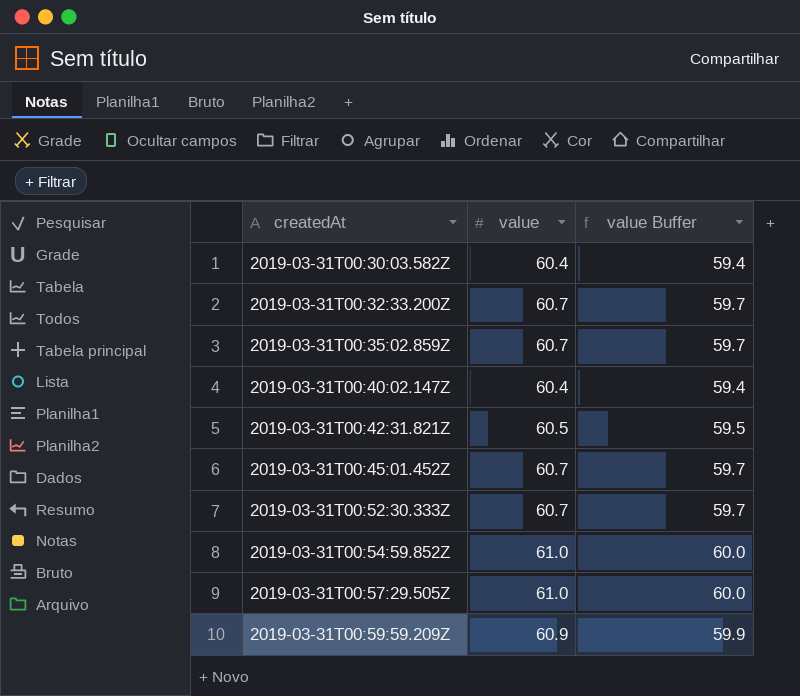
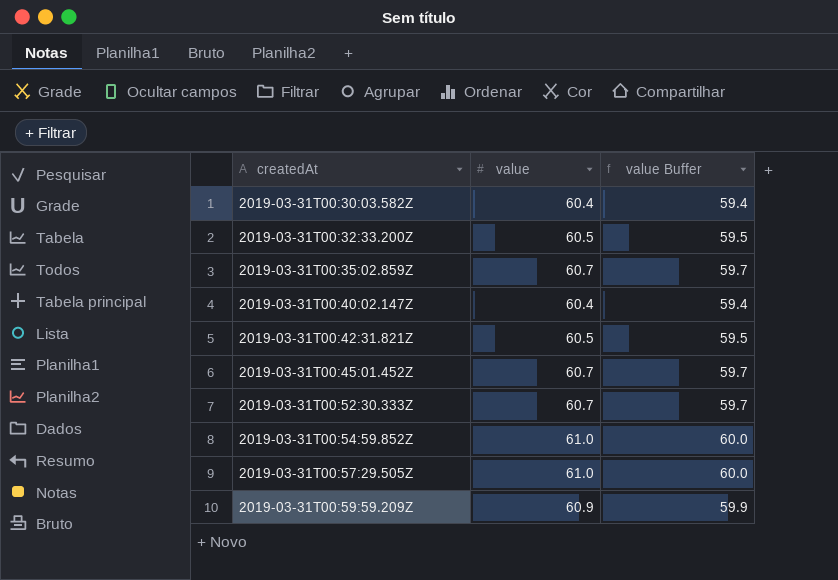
2019-03-31T00:32:33.200Z | value: 60.7 -> 60.5
2019-03-31T00:32:33.200Z | value Buffer: 59.7 -> 59.5

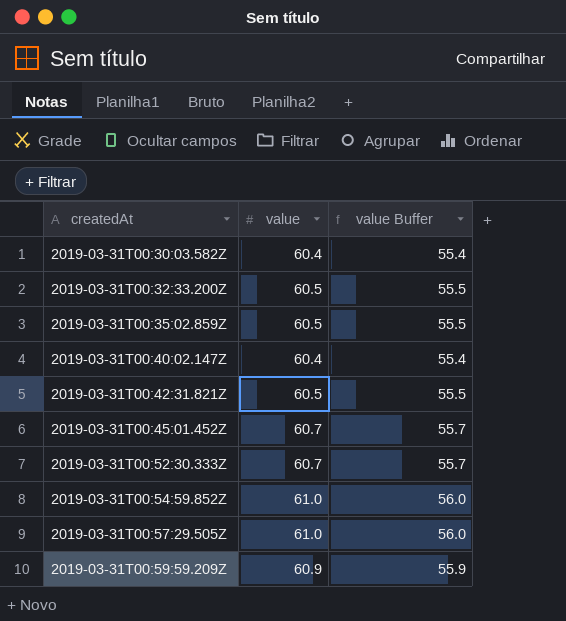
column value Buffer | formula: [value] - 1 -> [value] - 5
2019-03-31T00:35:02.859Z | value: 60.7 -> 60.5

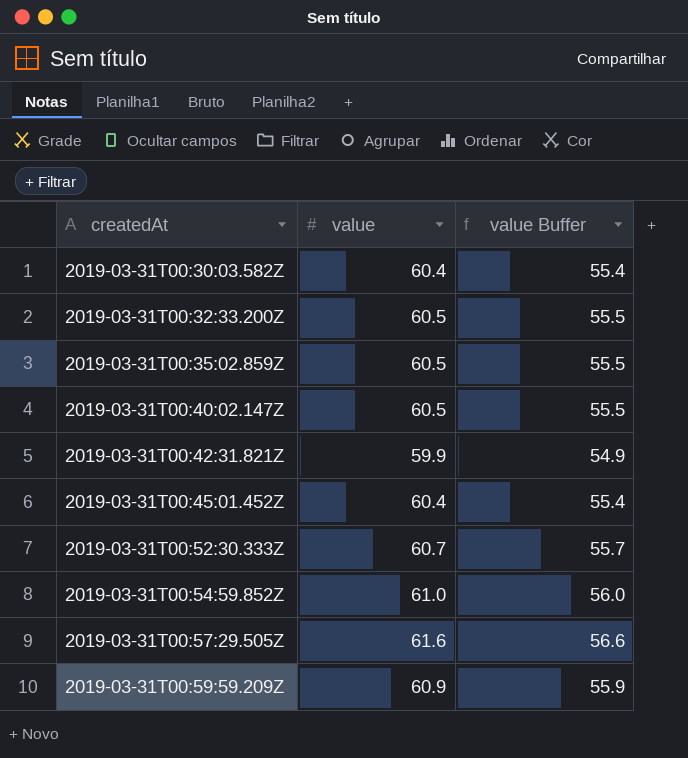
2019-03-31T00:40:02.147Z | value: 60.4 -> 60.5
2019-03-31T00:40:02.147Z | value Buffer: 55.4 -> 55.5
2019-03-31T00:42:31.821Z | value: 60.5 -> 59.9
2019-03-31T00:42:31.821Z | value Buffer: 55.5 -> 54.9
2019-03-31T00:45:01.452Z | value: 60.7 -> 60.4
2019-03-31T00:45:01.452Z | value Buffer: 55.7 -> 55.4
2019-03-31T00:57:29.505Z | value: 61.0 -> 61.6
2019-03-31T00:57:29.505Z | value Buffer: 56.0 -> 56.6

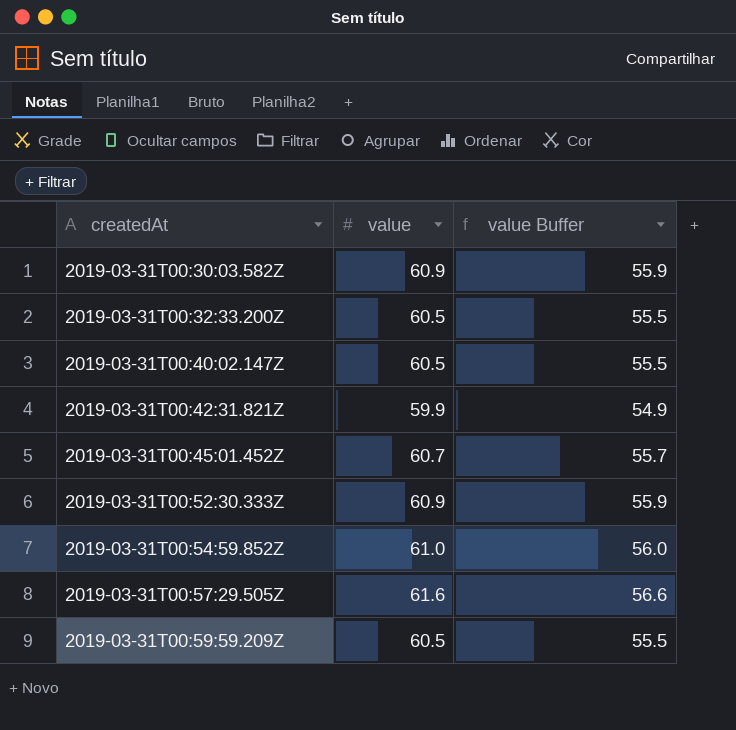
row 2019-03-31T00:35:02.859Z: 60.5 | 55.5 -> none
2019-03-31T00:30:03.582Z | value: 60.4 -> 60.9
2019-03-31T00:30:03.582Z | value Buffer: 55.4 -> 55.9
2019-03-31T00:45:01.452Z | value: 60.4 -> 60.7
2019-03-31T00:45:01.452Z | value Buffer: 55.4 -> 55.7
2019-03-31T00:52:30.333Z | value: 60.7 -> 60.9
2019-03-31T00:52:30.333Z | value Buffer: 55.7 -> 55.9
2019-03-31T00:59:59.209Z | value: 60.9 -> 60.5
2019-03-31T00:59:59.209Z | value Buffer: 55.9 -> 55.5

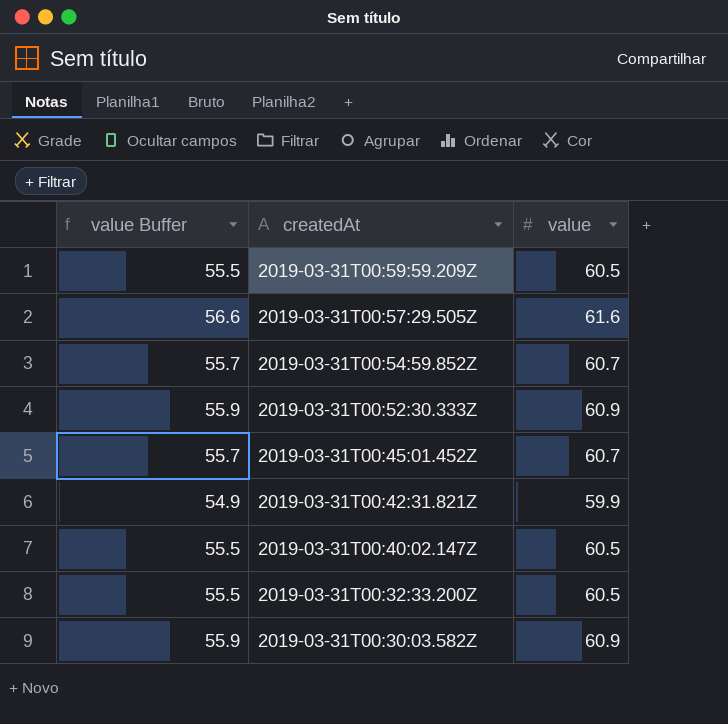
row order: createdAt ascending -> createdAt descending
column value Buffer | position: 3 -> 1
2019-03-31T00:54:59.852Z | value Buffer: 56.0 -> 55.7
2019-03-31T00:54:59.852Z | value: 61.0 -> 60.7

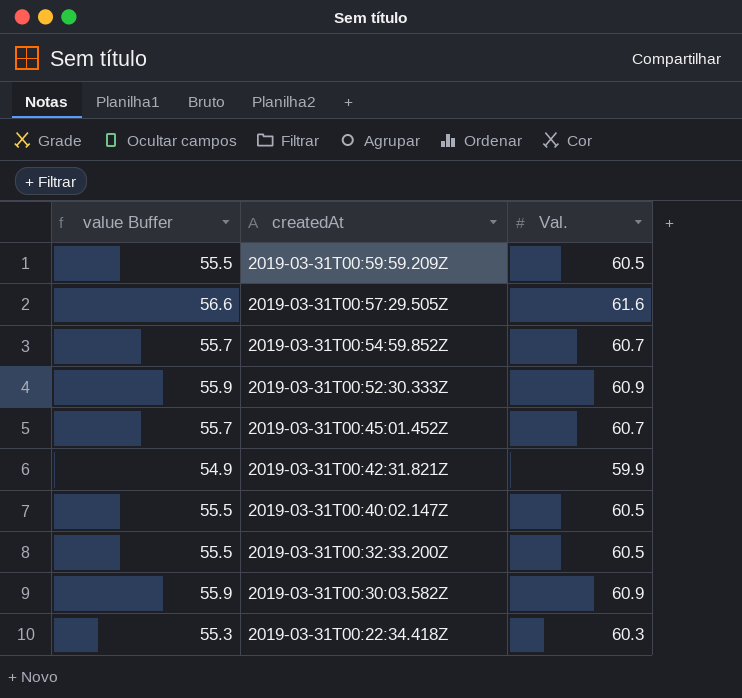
column name: value -> Val.
row 2019-03-31T00:22:34.418Z: none -> 55.3 | 60.3

